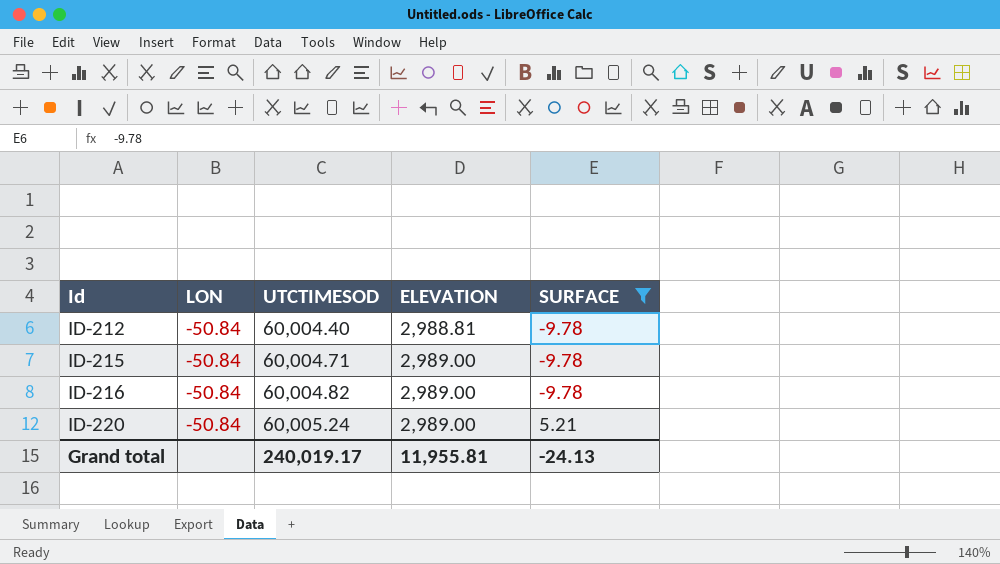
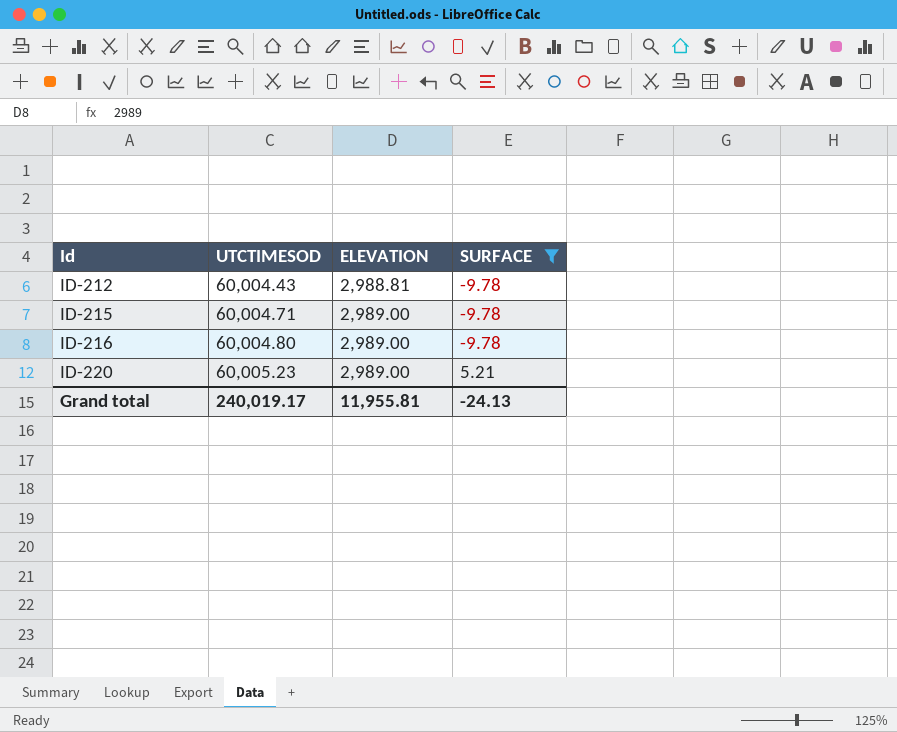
column LON | position: 2 -> none
ID-212 | UTCTIMESOD: 60,004.40 -> 60,004.43
ID-216 | UTCTIMESOD: 60,004.82 -> 60,004.80
ID-220 | UTCTIMESOD: 60,005.24 -> 60,005.23

